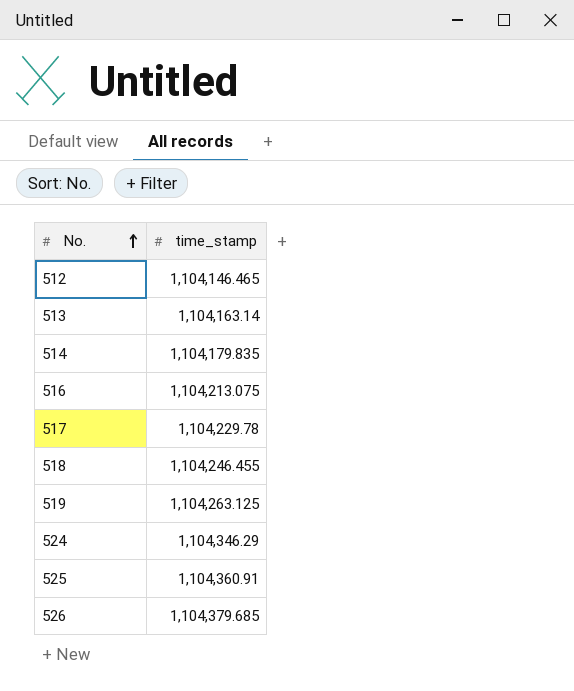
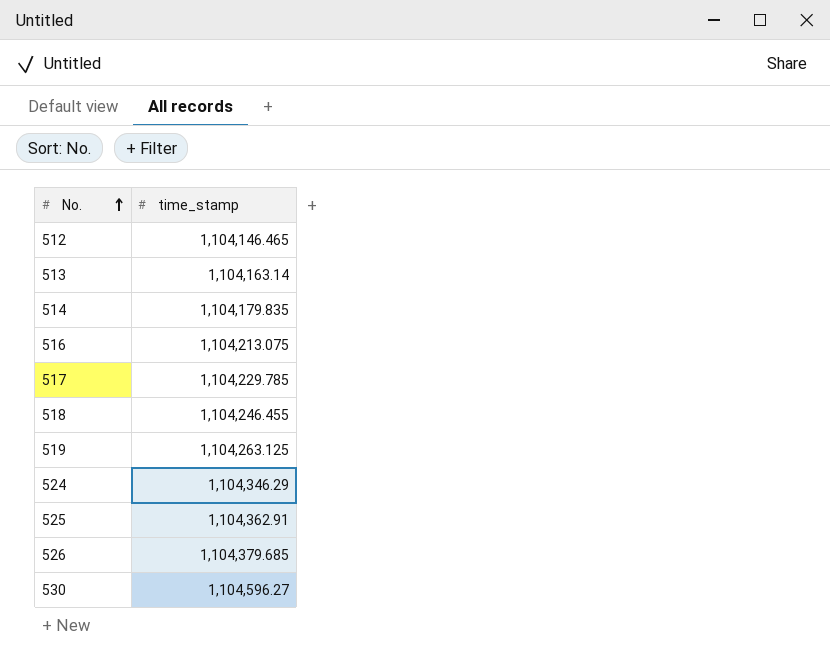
517 | time_stamp: 1,104,229.78 -> 1,104,229.785
525 | time_stamp: 1,104,360.91 -> 1,104,362.91
row 530: none -> 1,104,596.27

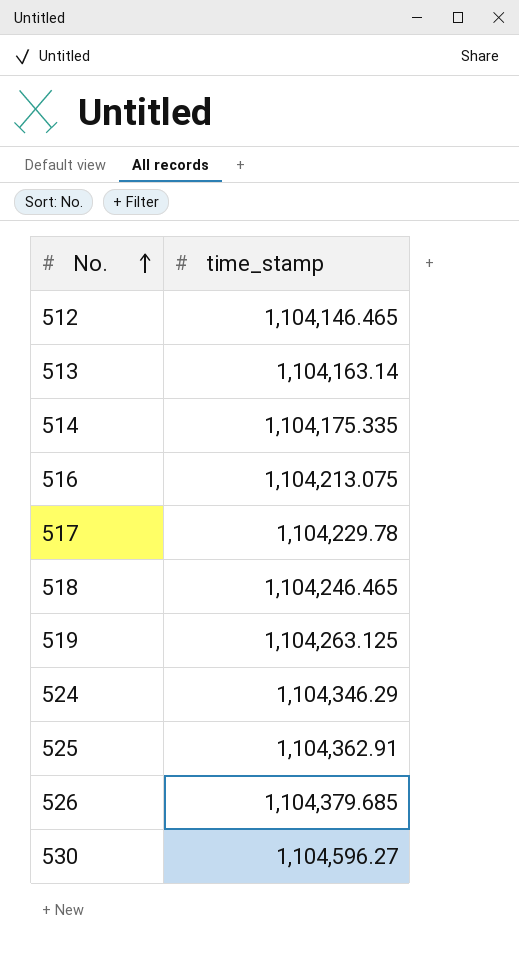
514 | time_stamp: 1,104,179.835 -> 1,104,175.335
517 | time_stamp: 1,104,229.785 -> 1,104,229.78
518 | time_stamp: 1,104,246.455 -> 1,104,246.465

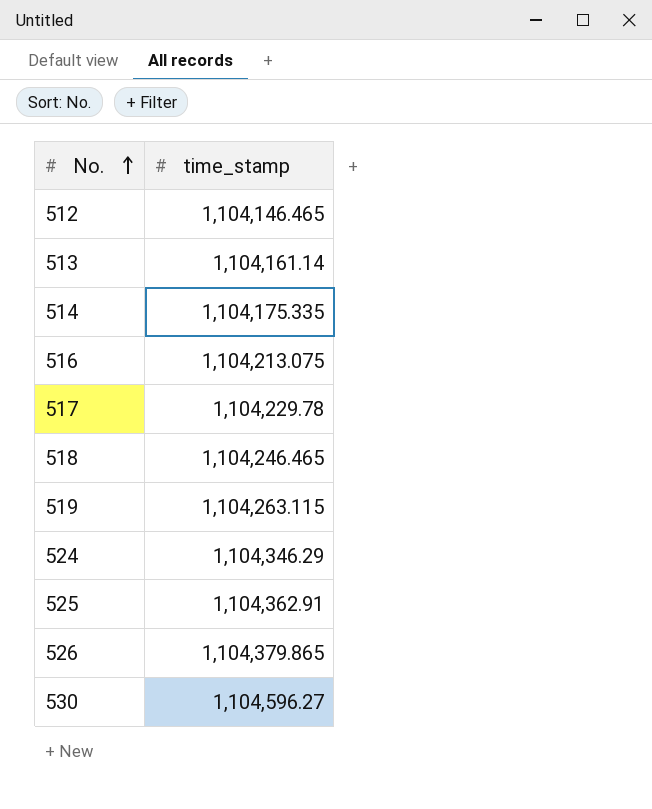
513 | time_stamp: 1,104,163.14 -> 1,104,161.14
519 | time_stamp: 1,104,263.125 -> 1,104,263.115
526 | time_stamp: 1,104,379.685 -> 1,104,379.865

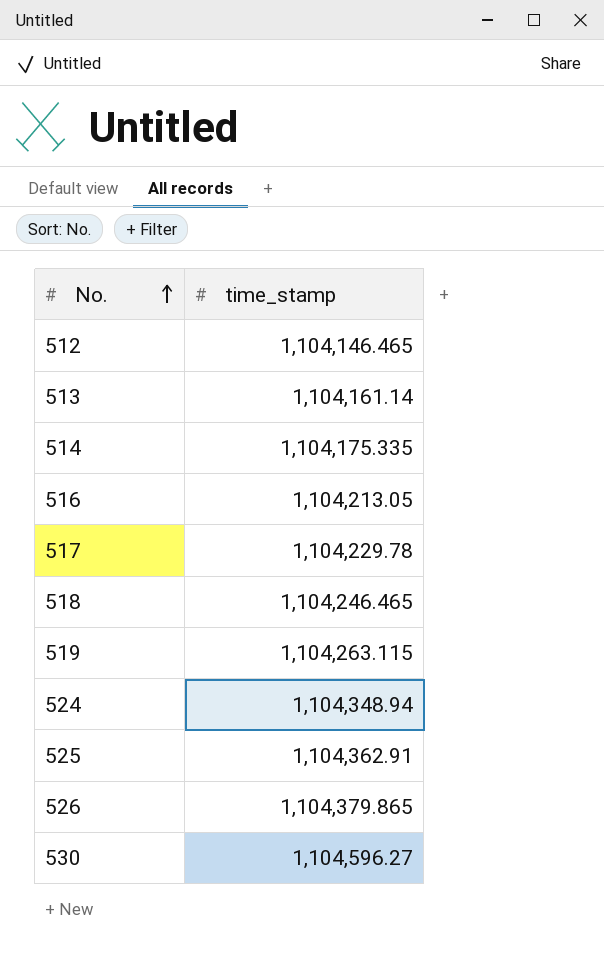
516 | time_stamp: 1,104,213.075 -> 1,104,213.05
524 | time_stamp: 1,104,346.29 -> 1,104,348.94

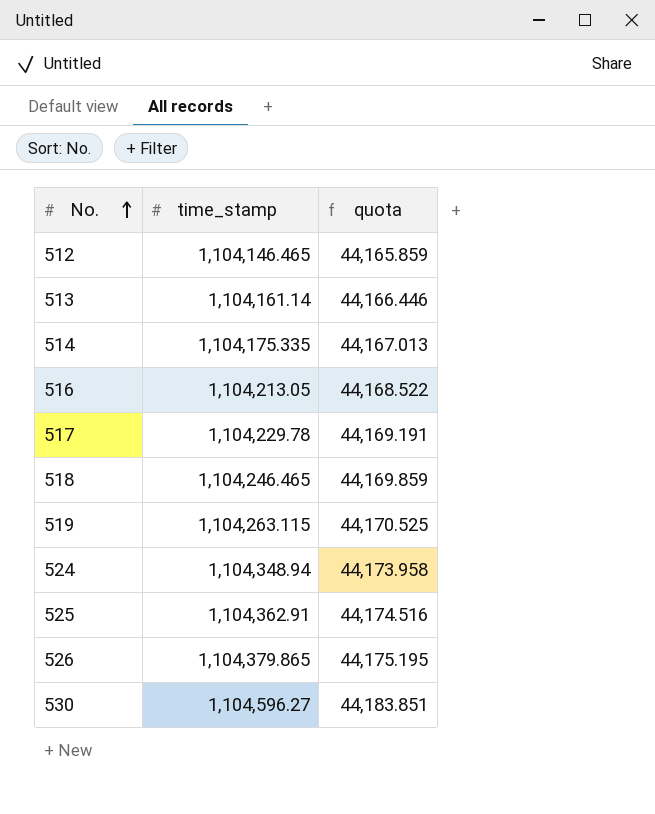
column quota | formula: none -> [time_stamp] * 0.04

